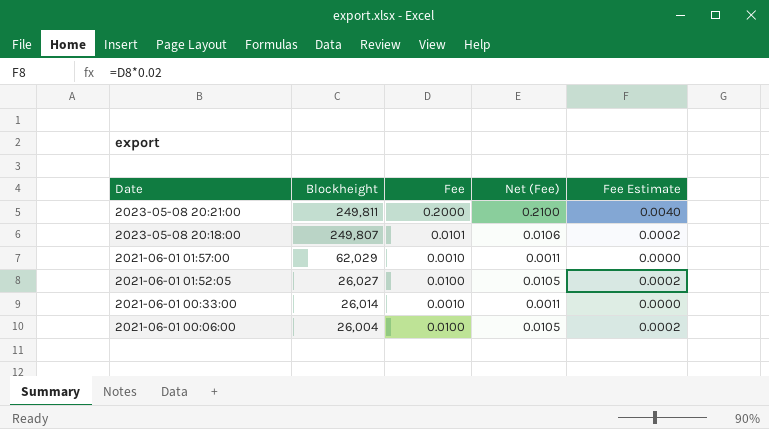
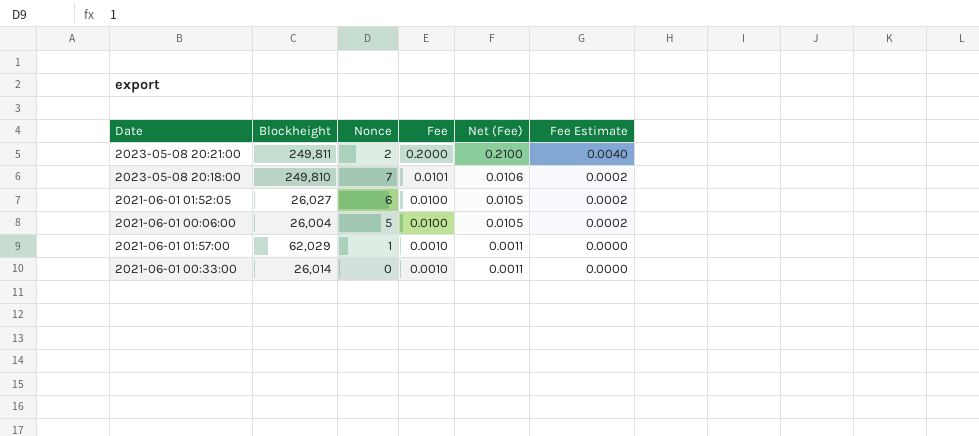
row order: Date descending -> Fee descending
column Nonce | position: none -> 3
2023-05-08 20:18:00 | Blockheight: 249,807 -> 249,810

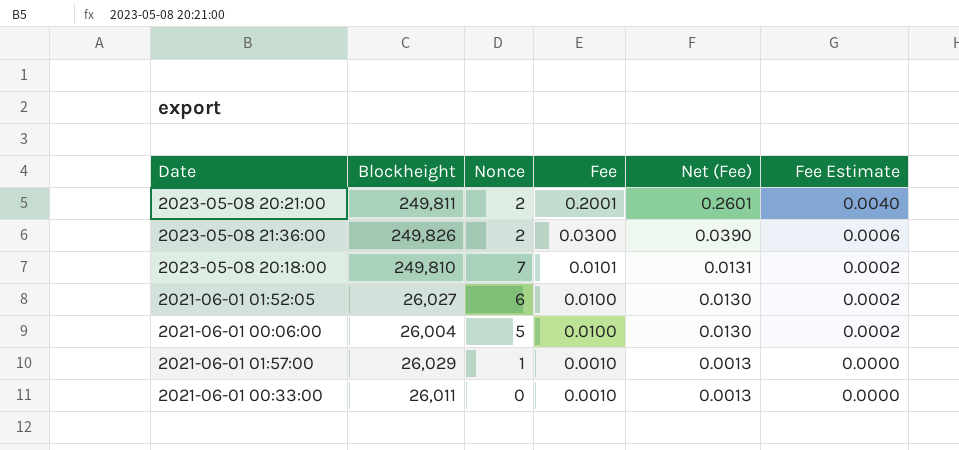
column Net (Fee) | formula: [Fee] * 1.05 -> [Fee] * 1.3
2023-05-08 20:21:00 | Fee: 0.2000 -> 0.2001
row 2023-05-08 21:36:00: none -> 249,826 | 2 | 0.0300 | 0.0390 | 0.0006
2021-06-01 01:57:00 | Blockheight: 62,029 -> 26,029
2021-06-01 00:33:00 | Blockheight: 26,014 -> 26,011

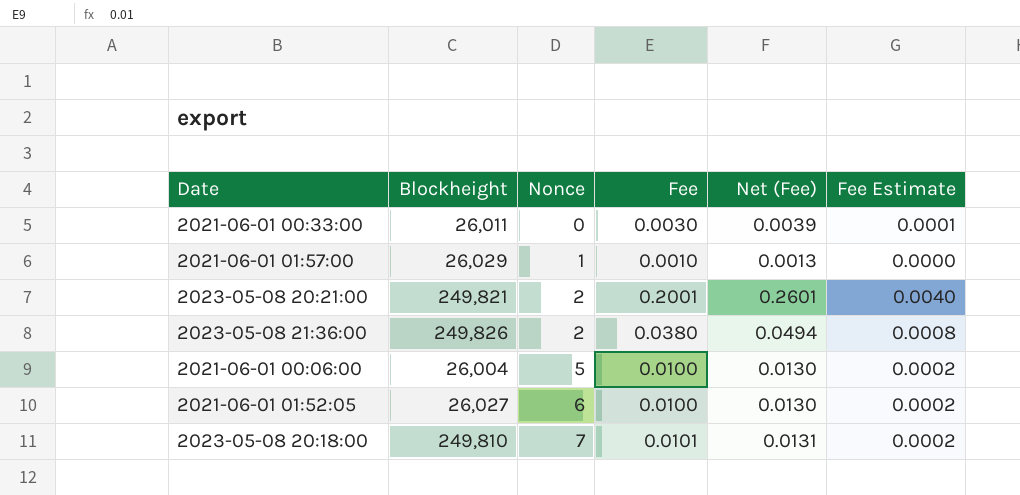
row order: Fee descending -> Nonce ascending
2021-06-01 00:33:00 | Fee: 0.0010 -> 0.0030
2021-06-01 00:33:00 | Net (Fee): 0.0013 -> 0.0039
2021-06-01 00:33:00 | Fee Estimate: 0.0000 -> 0.0001
2023-05-08 20:21:00 | Blockheight: 249,811 -> 249,821
2023-05-08 21:36:00 | Fee: 0.0300 -> 0.0380
2023-05-08 21:36:00 | Net (Fee): 0.0390 -> 0.0494
2023-05-08 21:36:00 | Fee Estimate: 0.0006 -> 0.0008

